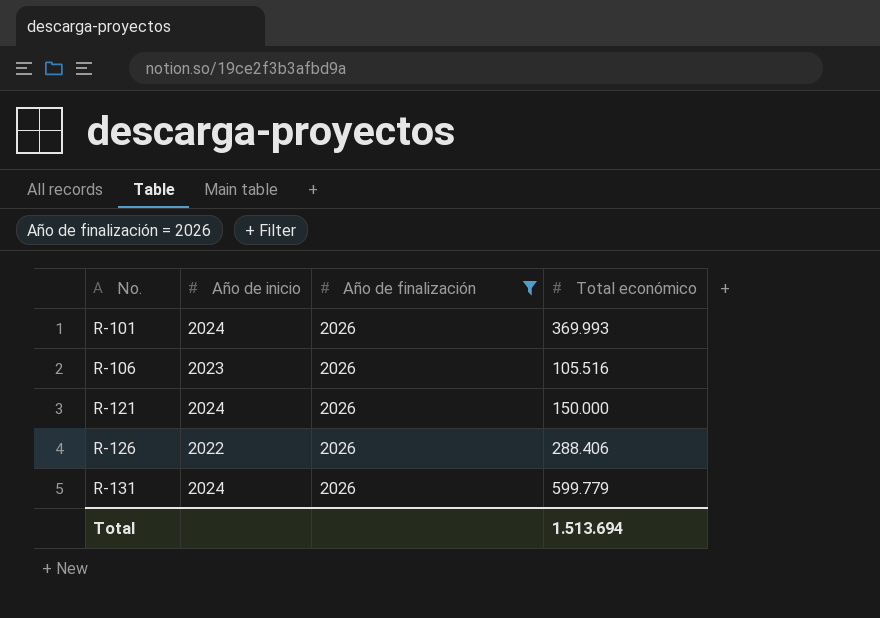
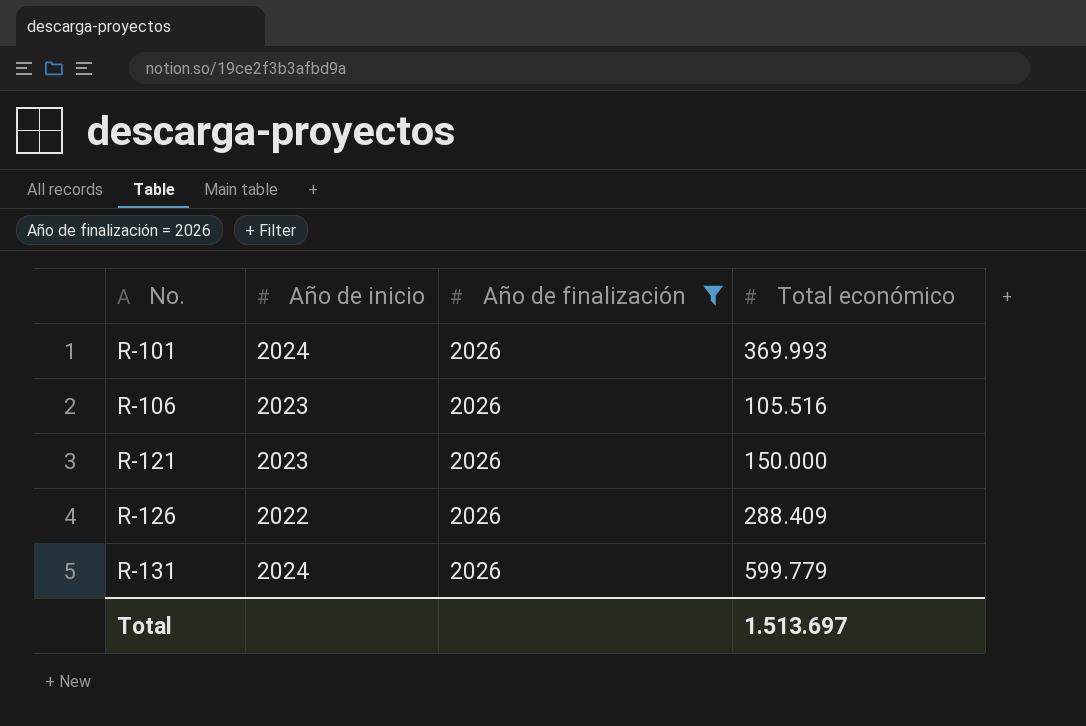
R-121 | Año de inicio: 2024 -> 2023
R-126 | Total económico: 288.406 -> 288.409
Total | Total económico: 1.513.694 -> 1.513.697

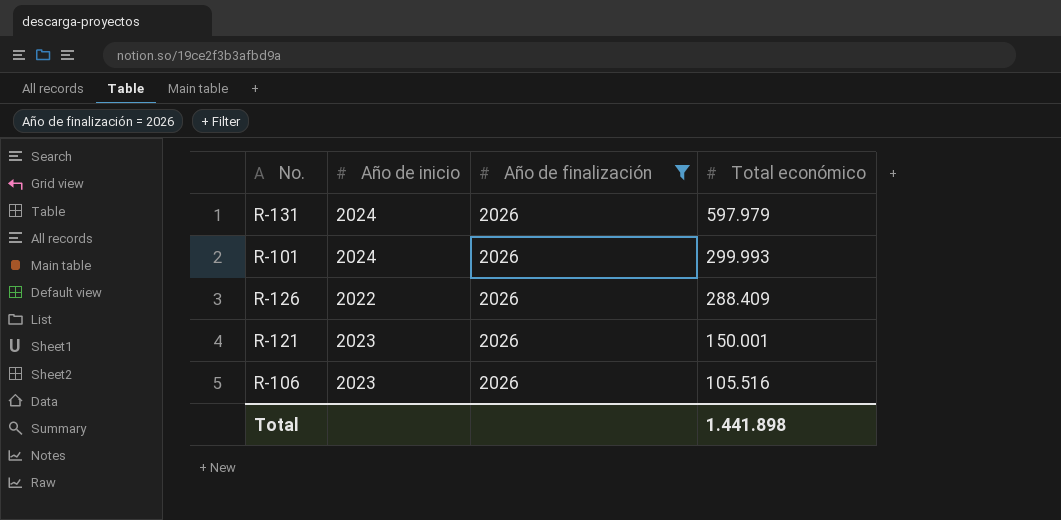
row order: No. ascending -> Total económico descending
R-131 | Total económico: 599.779 -> 597.979
R-101 | Total económico: 369.993 -> 299.993
R-121 | Total económico: 150.000 -> 150.001
Total | Total económico: 1.513.697 -> 1.441.898

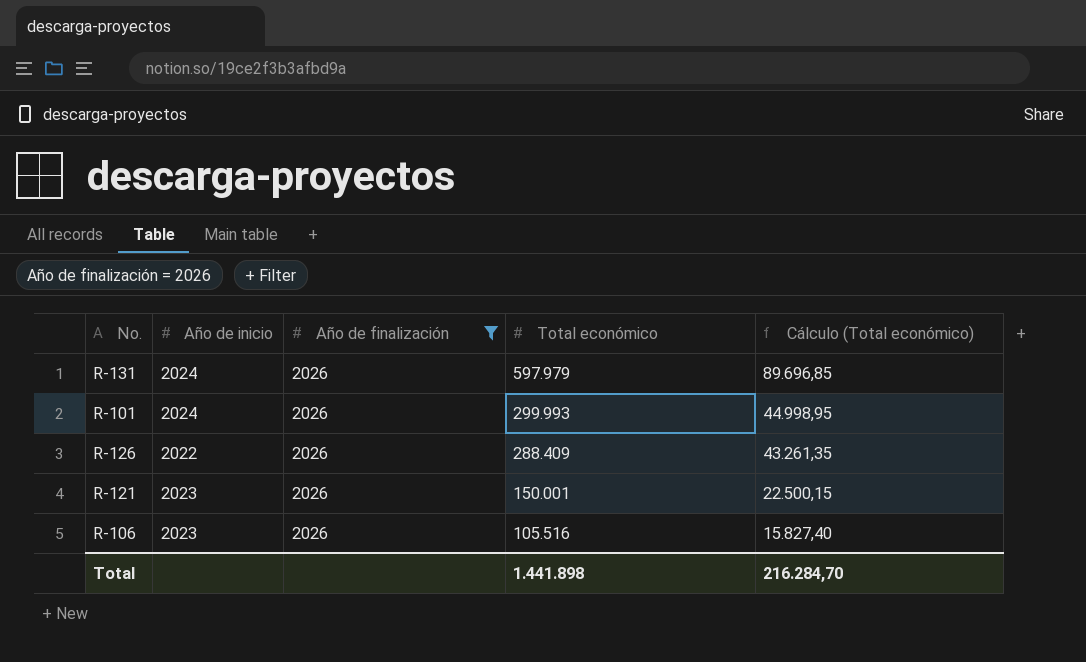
column Cálculo (Total económico) | formula: none -> [Total económico] * 0,15

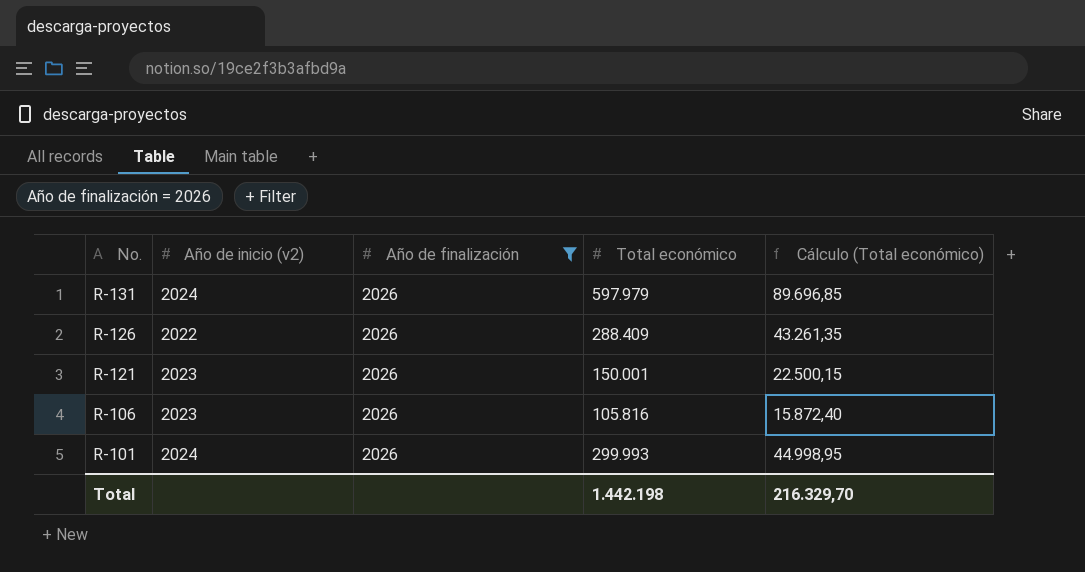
row order: Total económico descending -> No. descending
column name: Año de inicio -> Año de inicio (v2)
R-106 | Total económico: 105.516 -> 105.816
R-106 | Cálculo (Total económico): 15.827,40 -> 15.872,40
Total | Total económico: 1.441.898 -> 1.442.198
Total | Cálculo (Total económico): 216.284,70 -> 216.329,70

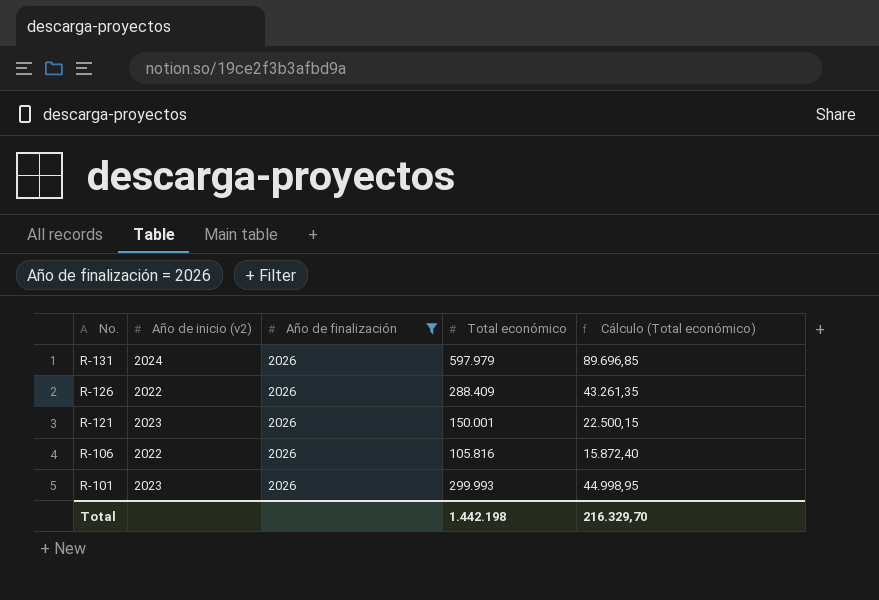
R-106 | Año de inicio (v2): 2023 -> 2022
R-101 | Año de inicio (v2): 2024 -> 2023

